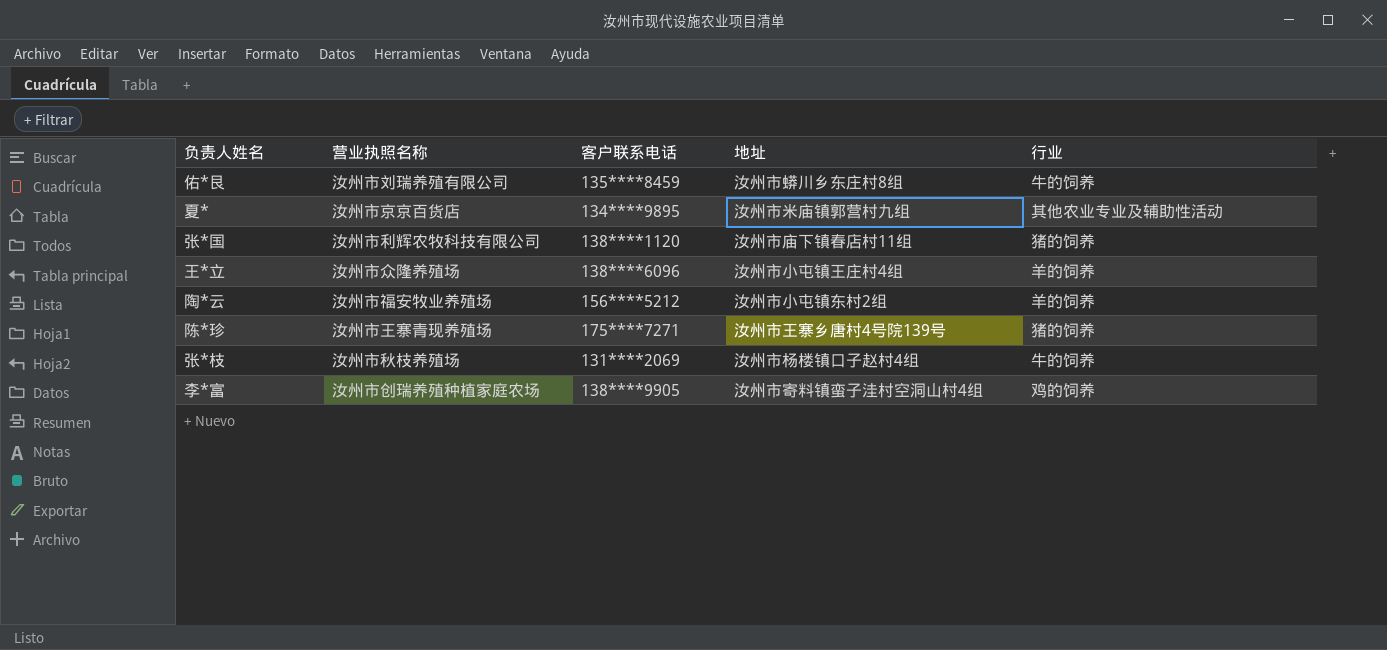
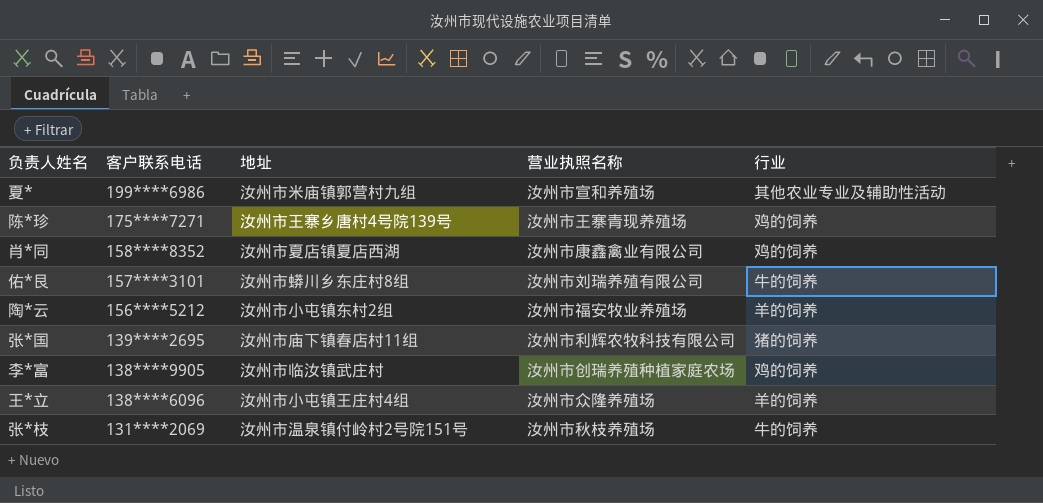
row order: none -> 客户联系电话 descending
column 营业执照名称 | position: 2 -> 4
夏* | 客户联系电话: 134****9895 -> 199****6986
夏* | 营业执照名称: 汝州市京京百货店 -> 汝州市宣和养殖场
陈*珍 | 行业: 猪的饲养 -> 鸡的饲养
row 肖*同: none -> 158****8352 | 汝州市夏店镇夏店西湖 | 汝州市康鑫禽业有限公司 | 鸡的饲养
佑*艮 | 客户联系电话: 135****8459 -> 157****3101
张*国 | 客户联系电话: 138****1120 -> 139****2695
李*富 | 地址: 汝州市寄料镇蛮子洼村空洞山村4组 -> 汝州市临汝镇武庄村
张*枝 | 地址: 汝州市杨楼镇口子赵村4组 -> 汝州市温泉镇付岭村2号院151号

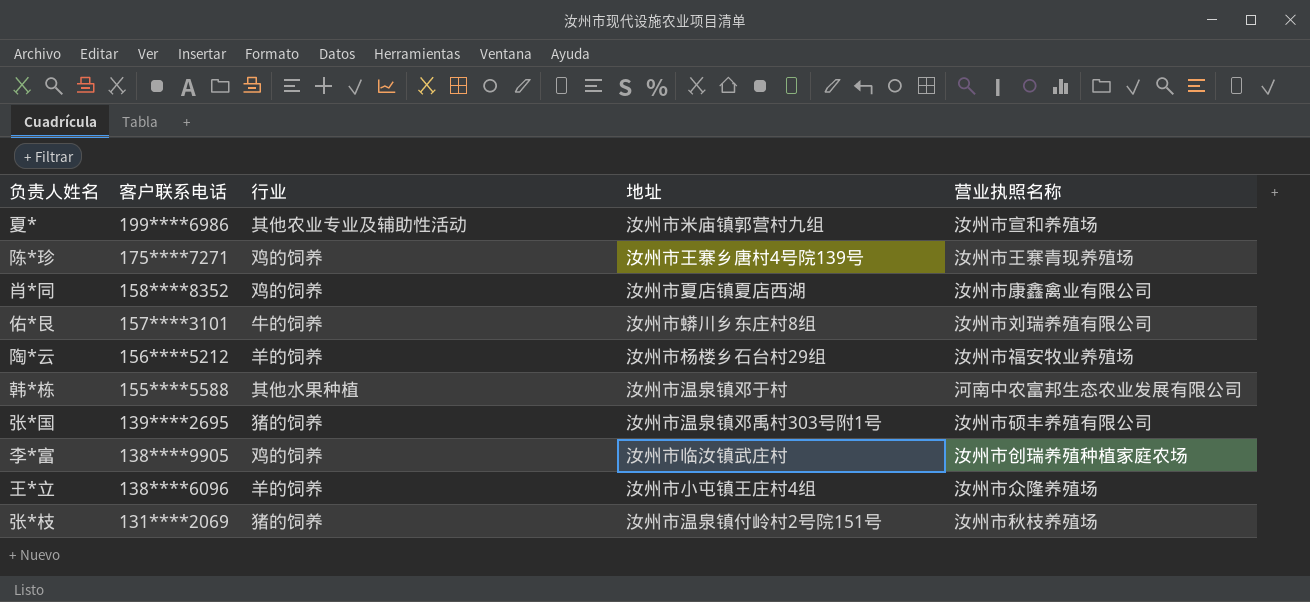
column 行业 | position: 5 -> 3
陶*云 | 地址: 汝州市小屯镇东村2组 -> 汝州市杨楼乡石台村29组
row 韩*栋: none -> 155****5588 | 其他水果种植 | 汝州市温泉镇邓于村 | 河南中农富邦生态农业发展有限公司
张*国 | 地址: 汝州市庙下镇春店村11组 -> 汝州市温泉镇邓禹村303号附1号
张*国 | 营业执照名称: 汝州市利辉农牧科技有限公司 -> 汝州市硕丰养殖有限公司
张*枝 | 行业: 牛的饲养 -> 猪的饲养

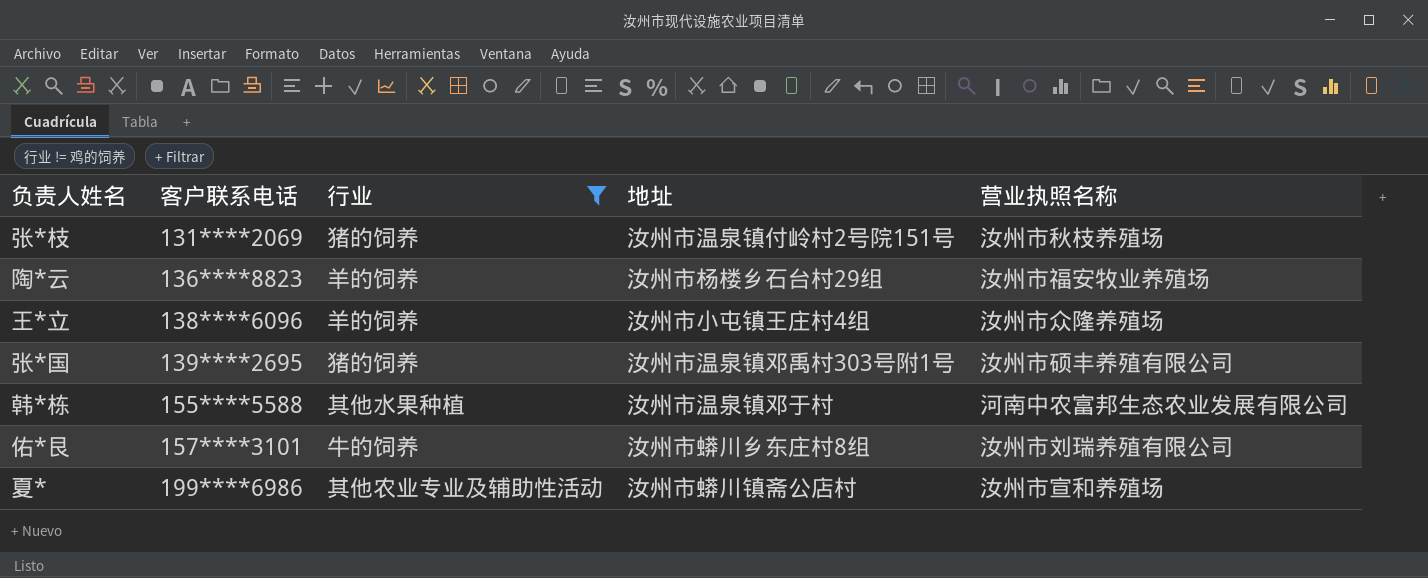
filter: none -> 行业 != 鸡的饲养
row order: 客户联系电话 descending -> 客户联系电话 ascending
陶*云 | 客户联系电话: 156****5212 -> 136****8823
夏* | 地址: 汝州市米庙镇郭营村九组 -> 汝州市蟒川镇斋公店村

